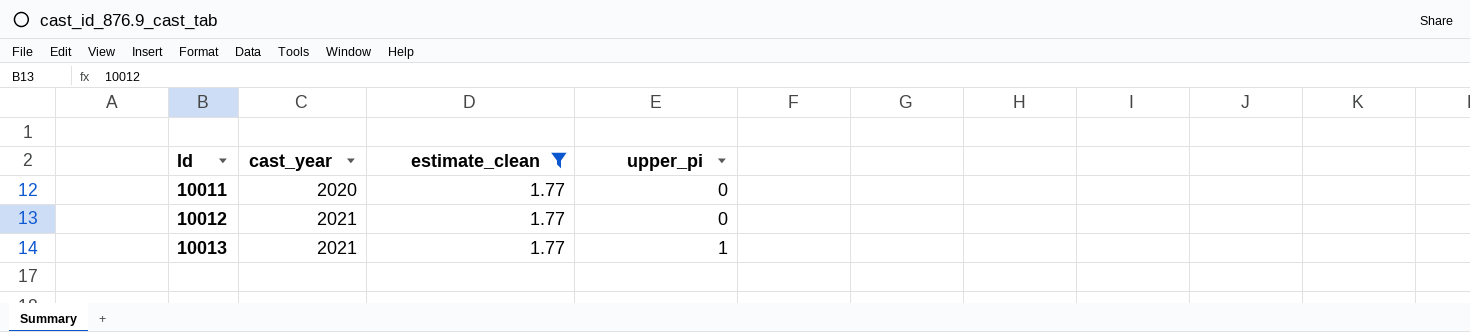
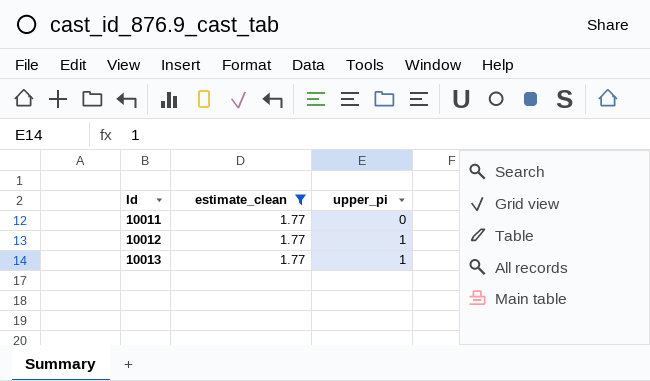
column cast_year | position: 2 -> none
10012 | upper_pi: 0 -> 1

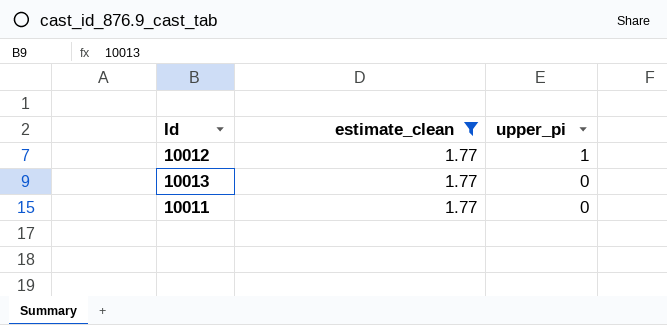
row order: Id ascending -> upper_pi descending
10013 | upper_pi: 1 -> 0

